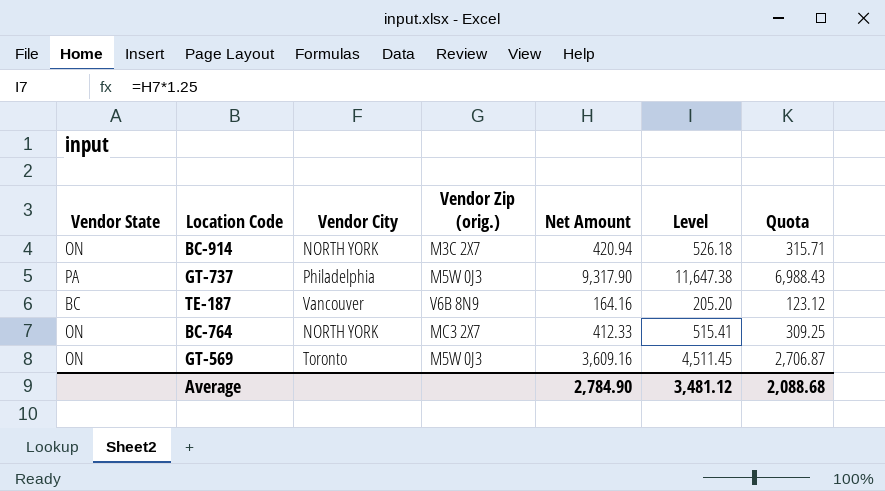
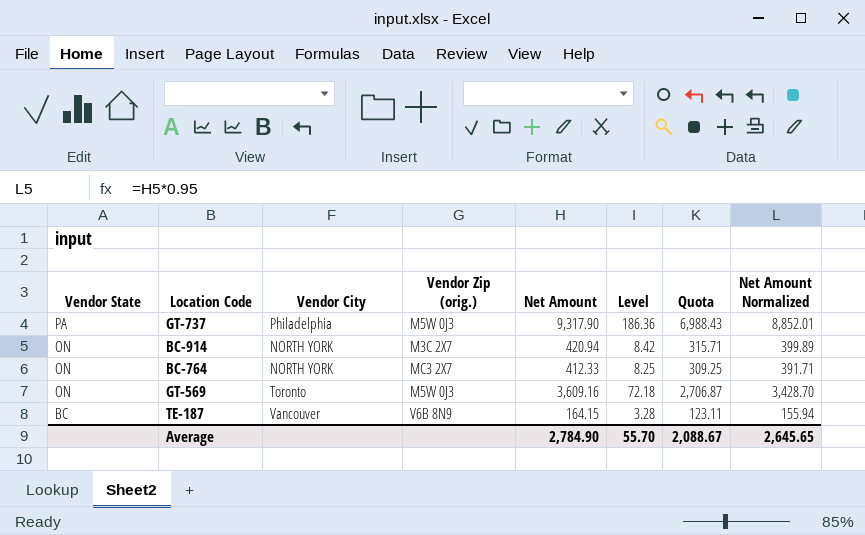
row order: none -> Vendor State descending
column Level | formula: [Net Amount] * 1.25 -> [Net Amount] * 0.02
column Net Amount Normalized | formula: none -> [Net Amount] * 0.95
TE-187 | Net Amount: 164.16 -> 164.15
TE-187 | Quota: 123.12 -> 123.11
Average | Level: 3,481.12 -> 55.70
Average | Quota: 2,088.68 -> 2,088.67

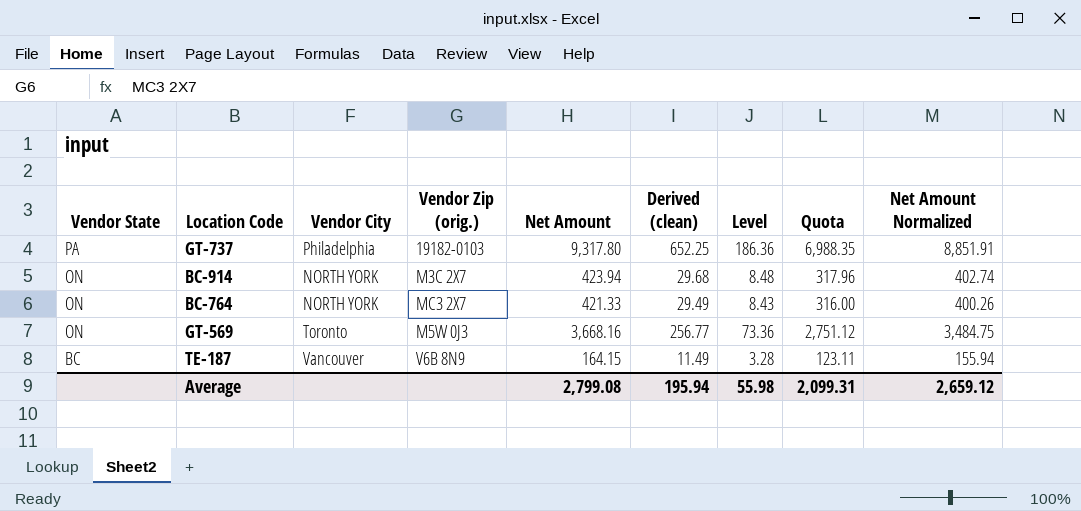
column Derived (clean) | formula: none -> [Net Amount] * 0.07
GT-737 | Vendor Zip (orig.): M5W 0J3 -> 19182-0103
GT-737 | Net Amount: 9,317.90 -> 9,317.80
GT-737 | Quota: 6,988.43 -> 6,988.35
GT-737 | Net Amount Normalized: 8,852.01 -> 8,851.91
BC-914 | Net Amount: 420.94 -> 423.94
BC-914 | Level: 8.42 -> 8.48
BC-914 | Quota: 315.71 -> 317.96
BC-914 | Net Amount Normalized: 399.89 -> 402.74
BC-764 | Net Amount: 412.33 -> 421.33
BC-764 | Level: 8.25 -> 8.43
BC-764 | Quota: 309.25 -> 316.00
BC-764 | Net Amount Normalized: 391.71 -> 400.26
GT-569 | Net Amount: 3,609.16 -> 3,668.16
GT-569 | Level: 72.18 -> 73.36
GT-569 | Quota: 2,706.87 -> 2,751.12
GT-569 | Net Amount Normalized: 3,428.70 -> 3,484.75
Average | Net Amount: 2,784.90 -> 2,799.08
Average | Level: 55.70 -> 55.98
Average | Quota: 2,088.67 -> 2,099.31
Average | Net Amount Normalized: 2,645.65 -> 2,659.12

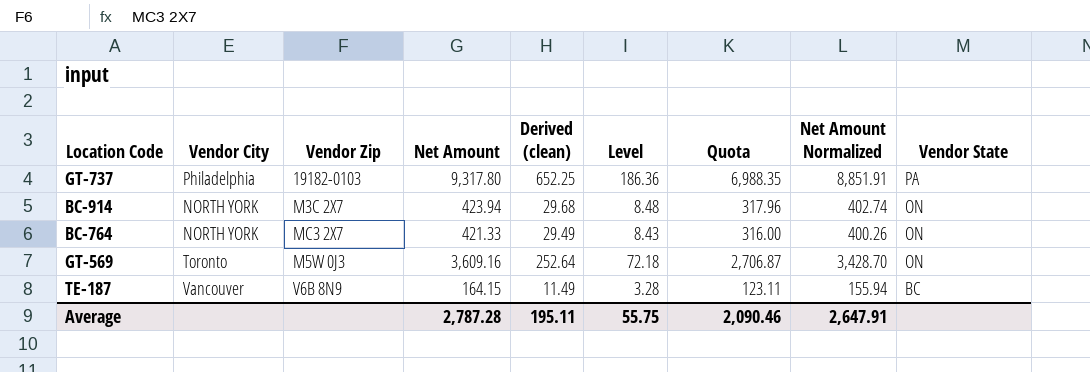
column name: Vendor Zip (orig.) -> Vendor Zip
column Vendor State | position: 1 -> 9
GT-569 | Net Amount: 3,668.16 -> 3,609.16
GT-569 | Derived (clean): 256.77 -> 252.64
GT-569 | Level: 73.36 -> 72.18
GT-569 | Quota: 2,751.12 -> 2,706.87
GT-569 | Net Amount Normalized: 3,484.75 -> 3,428.70
Average | Net Amount: 2,799.08 -> 2,787.28
Average | Derived (clean): 195.94 -> 195.11
Average | Level: 55.98 -> 55.75
Average | Quota: 2,099.31 -> 2,090.46
Average | Net Amount Normalized: 2,659.12 -> 2,647.91

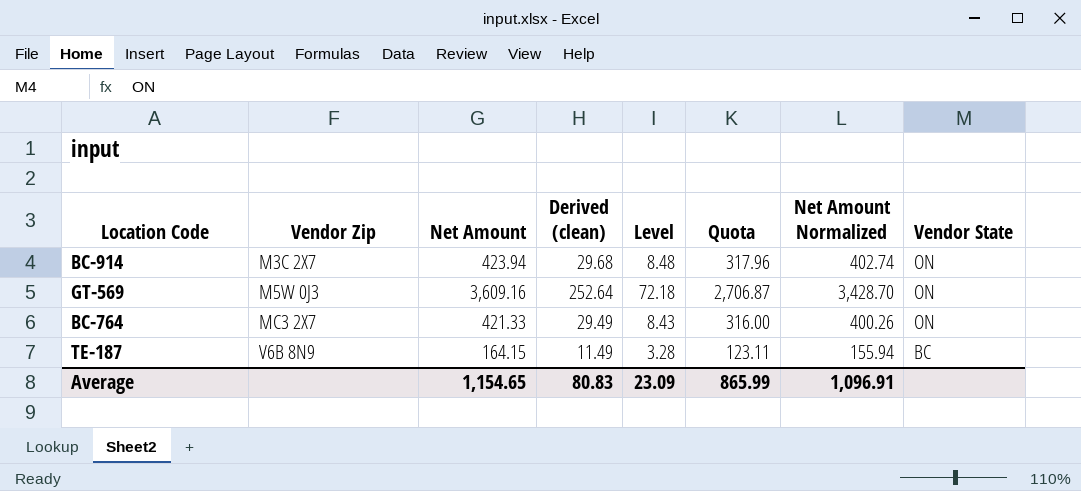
row order: Vendor State descending -> Vendor Zip ascending
column Vendor City | position: 2 -> none
row GT-737: Philadelphia | 19182-0103 | 9,317.80 | 652.25 | 186.36 | 6,988.35 | 8,851.91 | PA -> none
Average | Net Amount: 2,787.28 -> 1,154.65
Average | Derived (clean): 195.11 -> 80.83
Average | Level: 55.75 -> 23.09
Average | Quota: 2,090.46 -> 865.99
Average | Net Amount Normalized: 2,647.91 -> 1,096.91

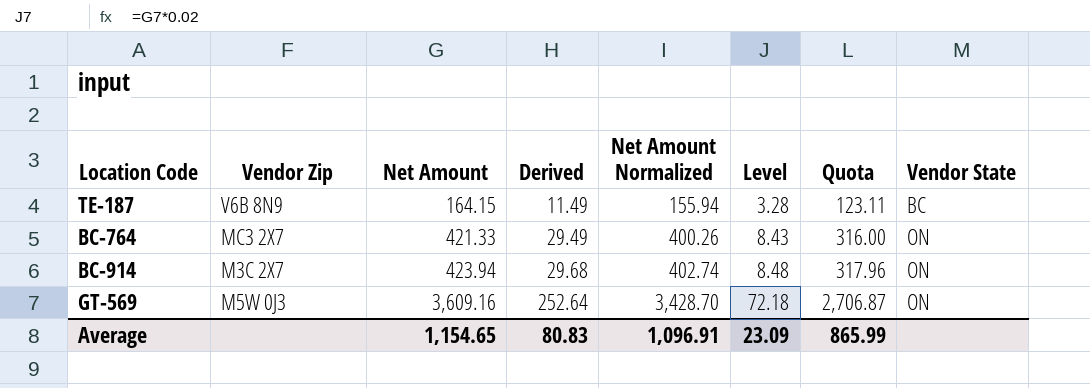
row order: Vendor Zip ascending -> Net Amount ascending
column name: Derived (clean) -> Derived
column Net Amount Normalized | position: 7 -> 5

